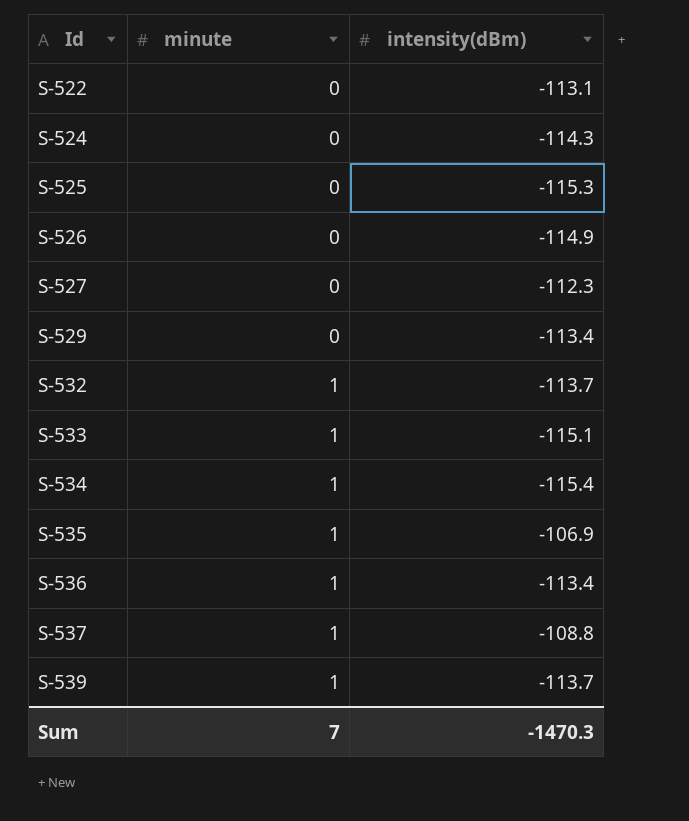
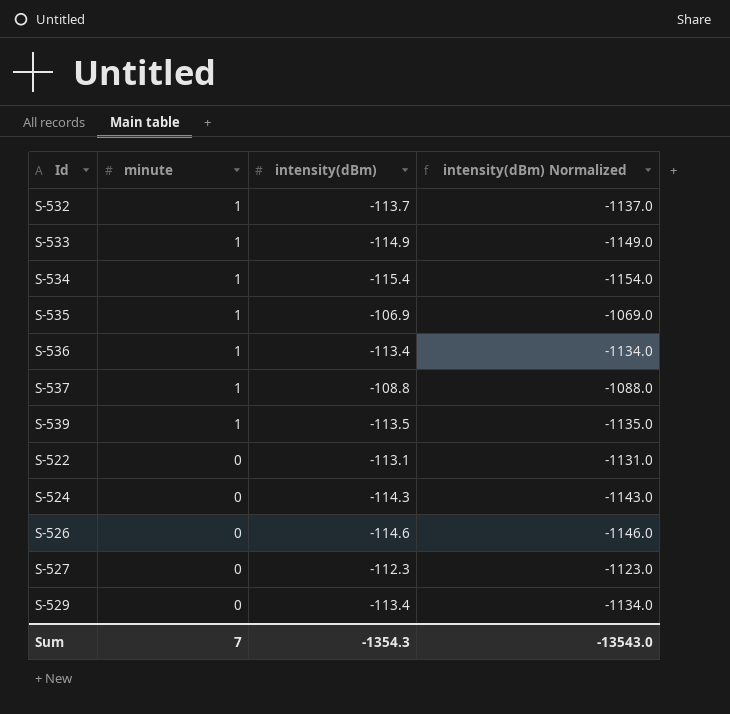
row order: Id ascending -> minute descending
column intensity(dBm) Normalized | formula: none -> [intensity(dBm)] * 10
row S-525: 0 | -115.3 -> none
S-533 | intensity(dBm): -115.1 -> -114.9
S-539 | intensity(dBm): -113.7 -> -113.5
S-526 | intensity(dBm): -114.9 -> -114.6
Sum | intensity(dBm): -1470.3 -> -1354.3

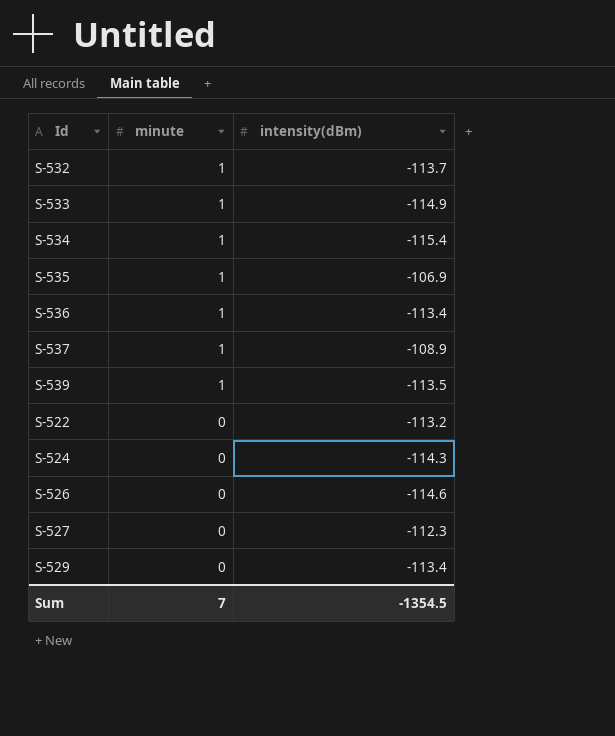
column intensity(dBm) Normalized | formula: [intensity(dBm)] * 10 -> none
S-537 | intensity(dBm): -108.8 -> -108.9
S-522 | intensity(dBm): -113.1 -> -113.2
Sum | intensity(dBm): -1354.3 -> -1354.5

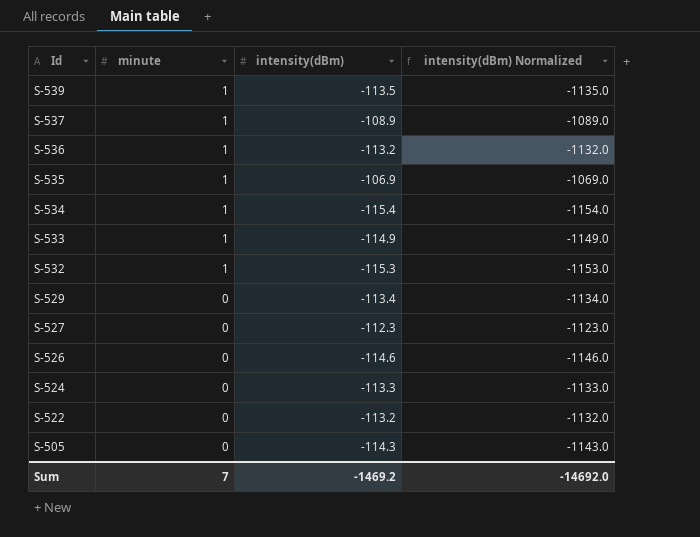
row order: minute descending -> Id descending
column intensity(dBm) Normalized | formula: none -> [intensity(dBm)] * 10
S-536 | intensity(dBm): -113.4 -> -113.2
S-532 | intensity(dBm): -113.7 -> -115.3
S-524 | intensity(dBm): -114.3 -> -113.3
row S-505: none -> 0 | -114.3 | -1143.0
Sum | intensity(dBm): -1354.5 -> -1469.2

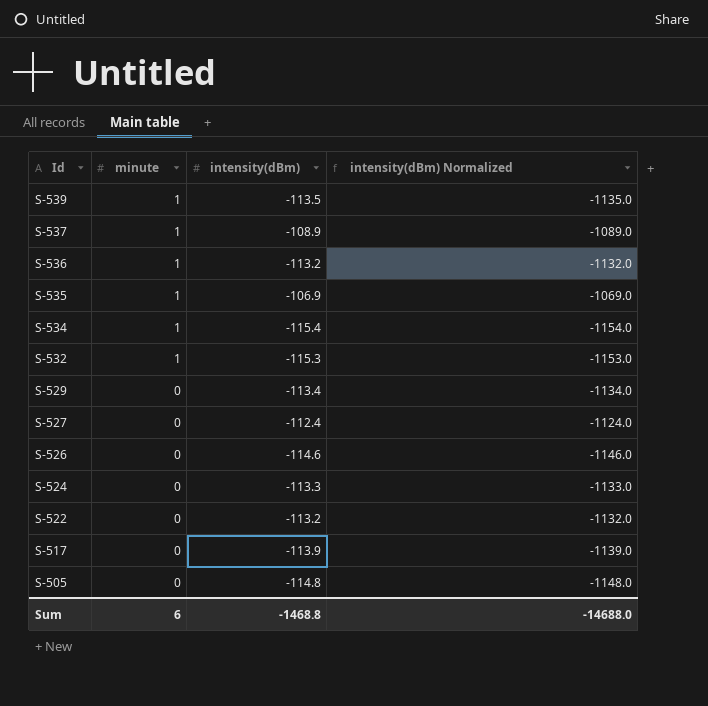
row S-533: 1 | -114.9 | -1149.0 -> none
S-527 | intensity(dBm): -112.3 -> -112.4
S-527 | intensity(dBm) Normalized: -1123.0 -> -1124.0
row S-517: none -> 0 | -113.9 | -1139.0
S-505 | intensity(dBm): -114.3 -> -114.8
S-505 | intensity(dBm) Normalized: -1143.0 -> -1148.0
Sum | minute: 7 -> 6
Sum | intensity(dBm): -1469.2 -> -1468.8
Sum | intensity(dBm) Normalized: -14692.0 -> -14688.0

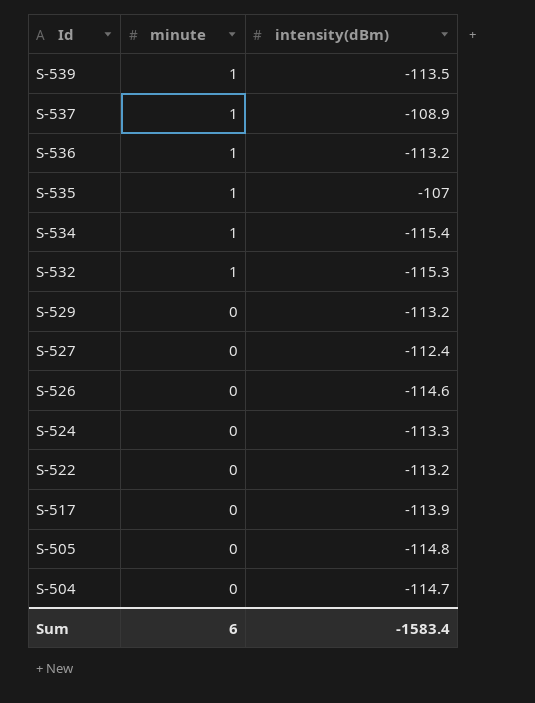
column intensity(dBm) Normalized | formula: [intensity(dBm)] * 10 -> none
S-535 | intensity(dBm): -106.9 -> -107
S-529 | intensity(dBm): -113.4 -> -113.2
row S-504: none -> 0 | -114.7
Sum | intensity(dBm): -1468.8 -> -1583.4

